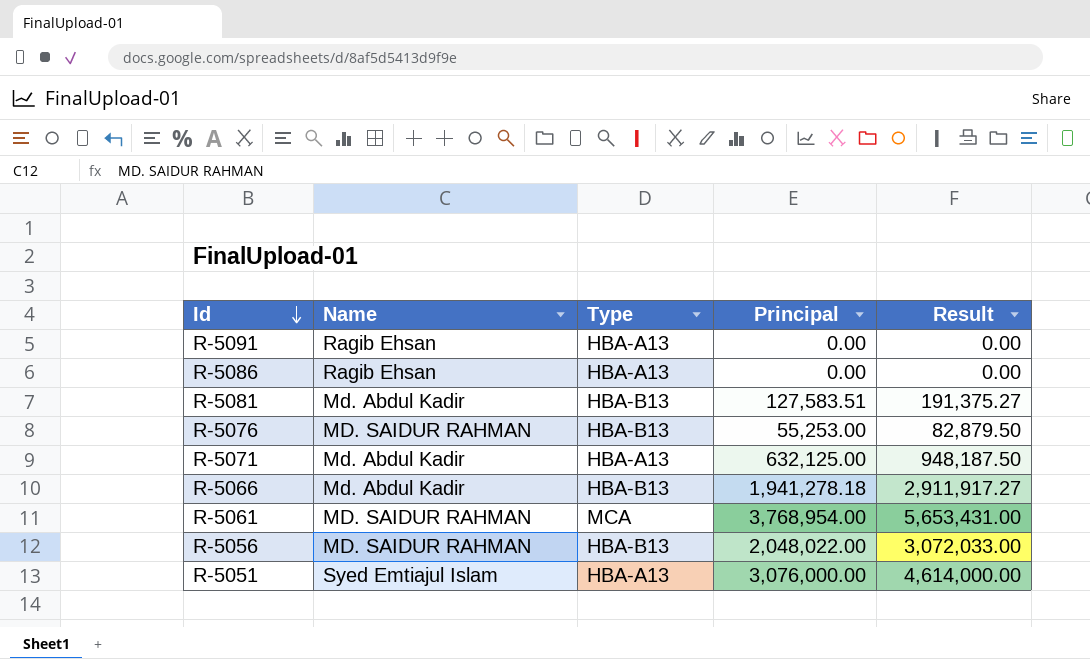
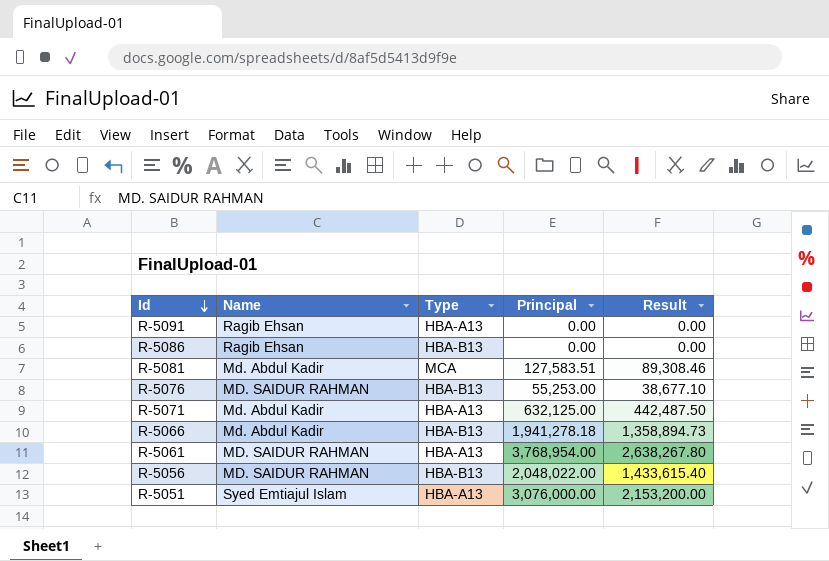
column Result | formula: [Principal] * 1.5 -> [Principal] * 0.7
R-5086 | Type: HBA-A13 -> HBA-B13
R-5081 | Type: HBA-B13 -> MCA
R-5061 | Type: MCA -> HBA-A13

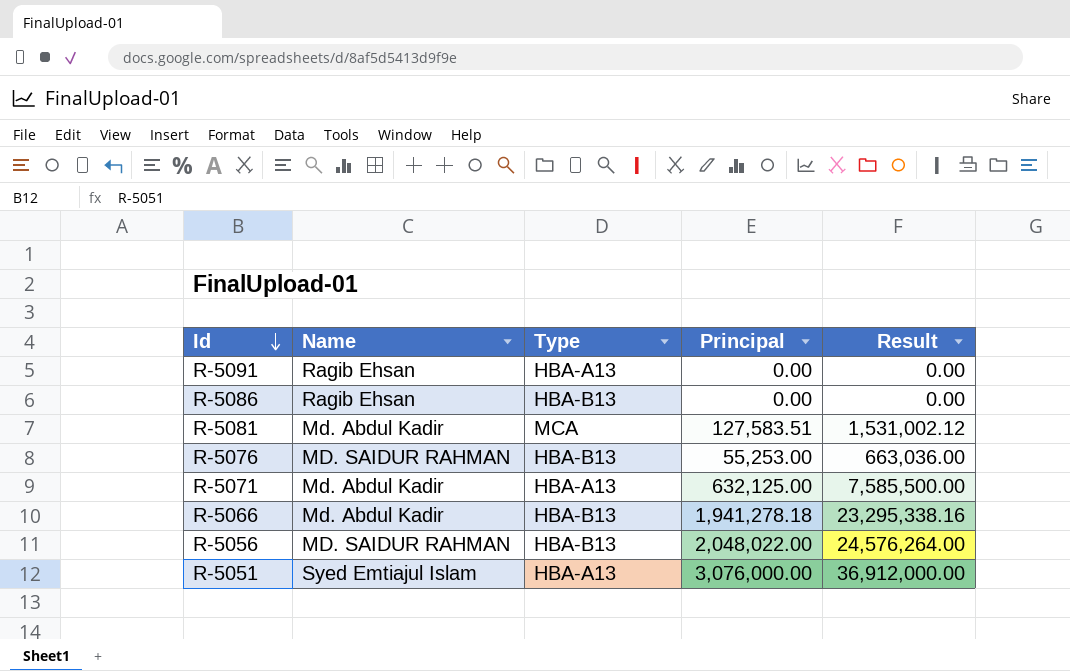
column Result | formula: [Principal] * 0.7 -> [Principal] * 12
row R-5061: MD. SAIDUR RAHMAN | HBA-A13 | 3,768,954.00 | 2,638,267.80 -> none

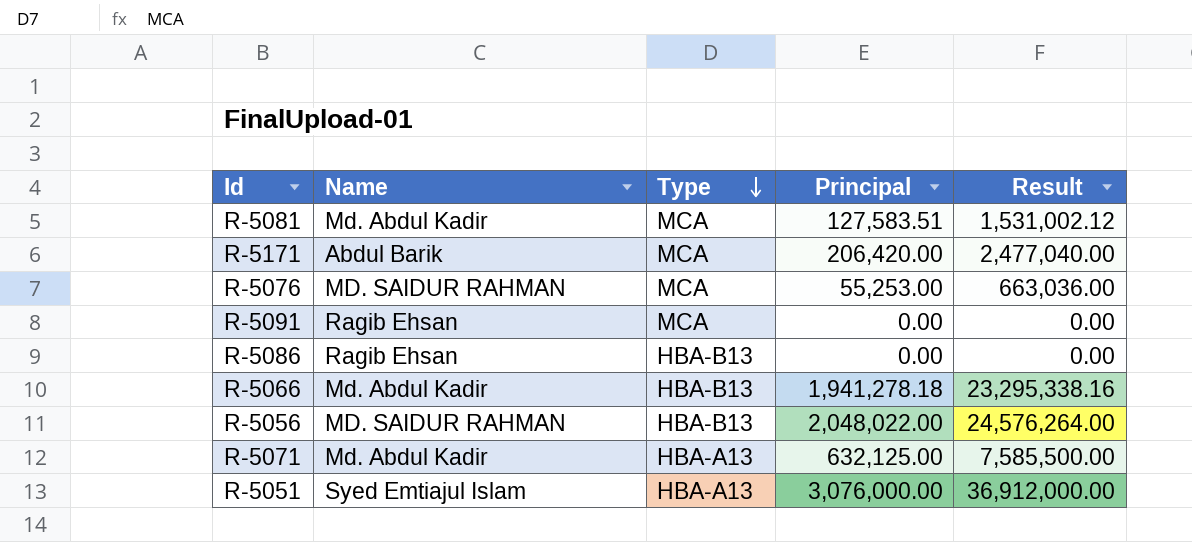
row order: Id descending -> Type descending
row R-5171: none -> Abdul Barik | MCA | 206,420.00 | 2,477,040.00
R-5076 | Type: HBA-B13 -> MCA
R-5091 | Type: HBA-A13 -> MCA

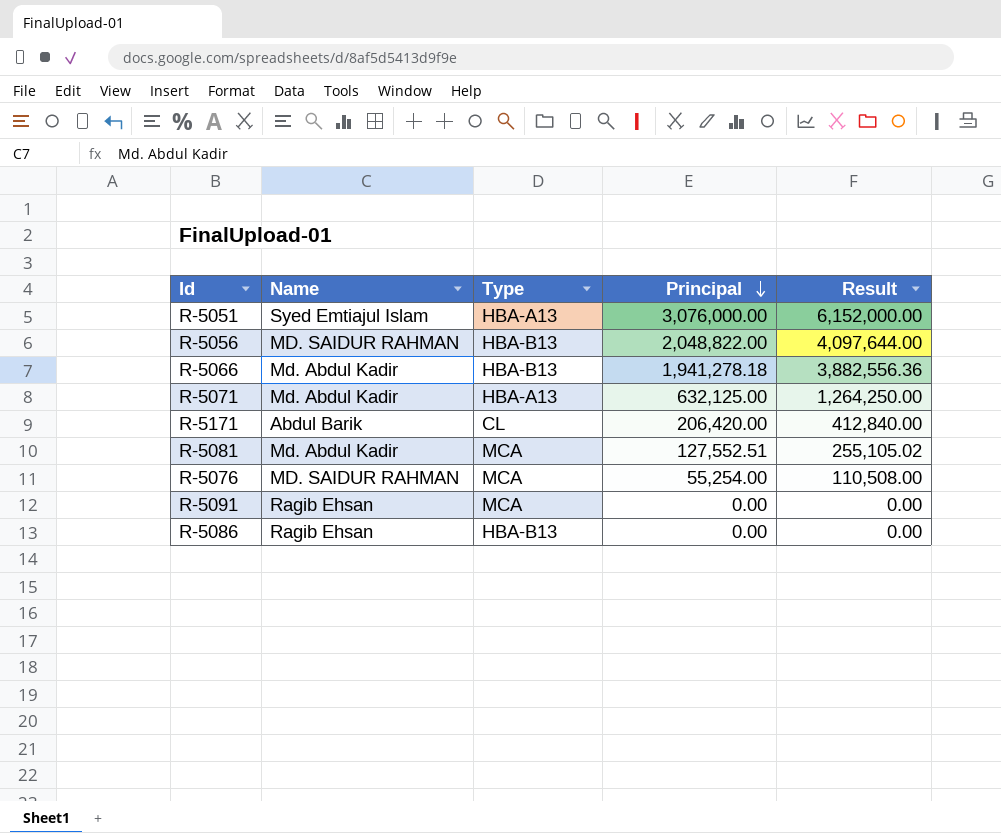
row order: Type descending -> Principal descending
column Result | formula: [Principal] * 12 -> [Principal] * 2
R-5056 | Principal: 2,048,022.00 -> 2,048,822.00
R-5171 | Type: MCA -> CL
R-5081 | Principal: 127,583.51 -> 127,552.51
R-5076 | Principal: 55,253.00 -> 55,254.00

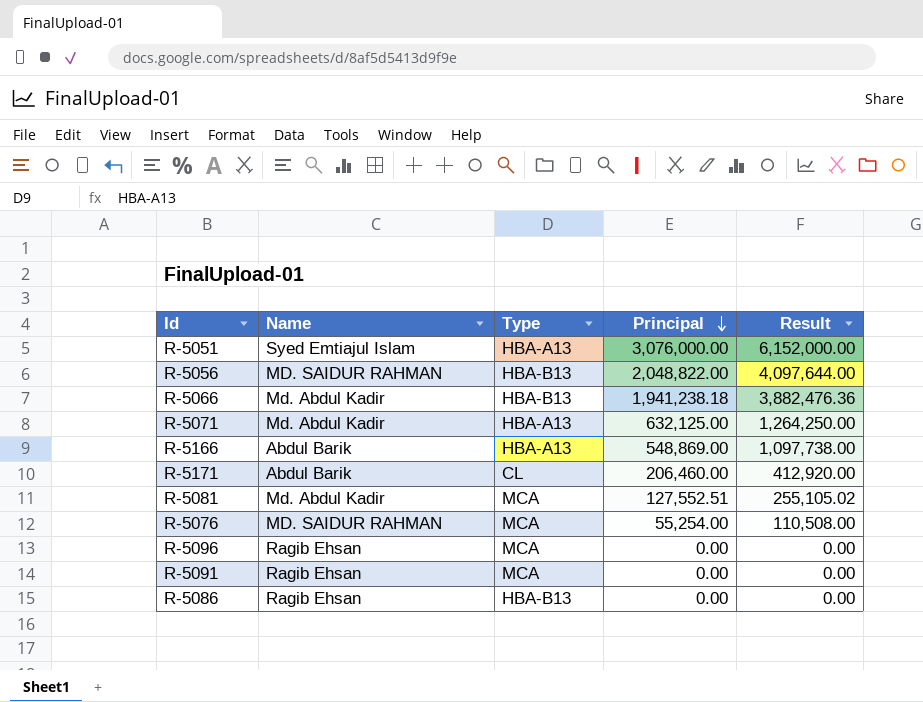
R-5066 | Principal: 1,941,278.18 -> 1,941,238.18
R-5066 | Result: 3,882,556.36 -> 3,882,476.36
row R-5166: none -> Abdul Barik | HBA-A13 | 548,869.00 | 1,097,738.00
R-5171 | Principal: 206,420.00 -> 206,460.00
R-5171 | Result: 412,840.00 -> 412,920.00
row R-5096: none -> Ragib Ehsan | MCA | 0.00 | 0.00

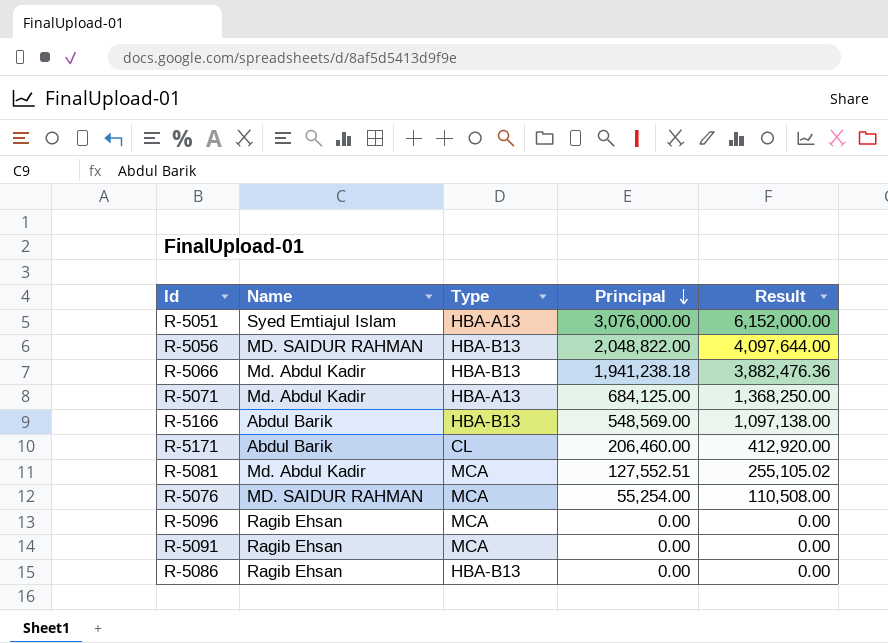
R-5071 | Principal: 632,125.00 -> 684,125.00
R-5071 | Result: 1,264,250.00 -> 1,368,250.00
R-5166 | Type: HBA-A13 -> HBA-B13
R-5166 | Principal: 548,869.00 -> 548,569.00
R-5166 | Result: 1,097,738.00 -> 1,097,138.00

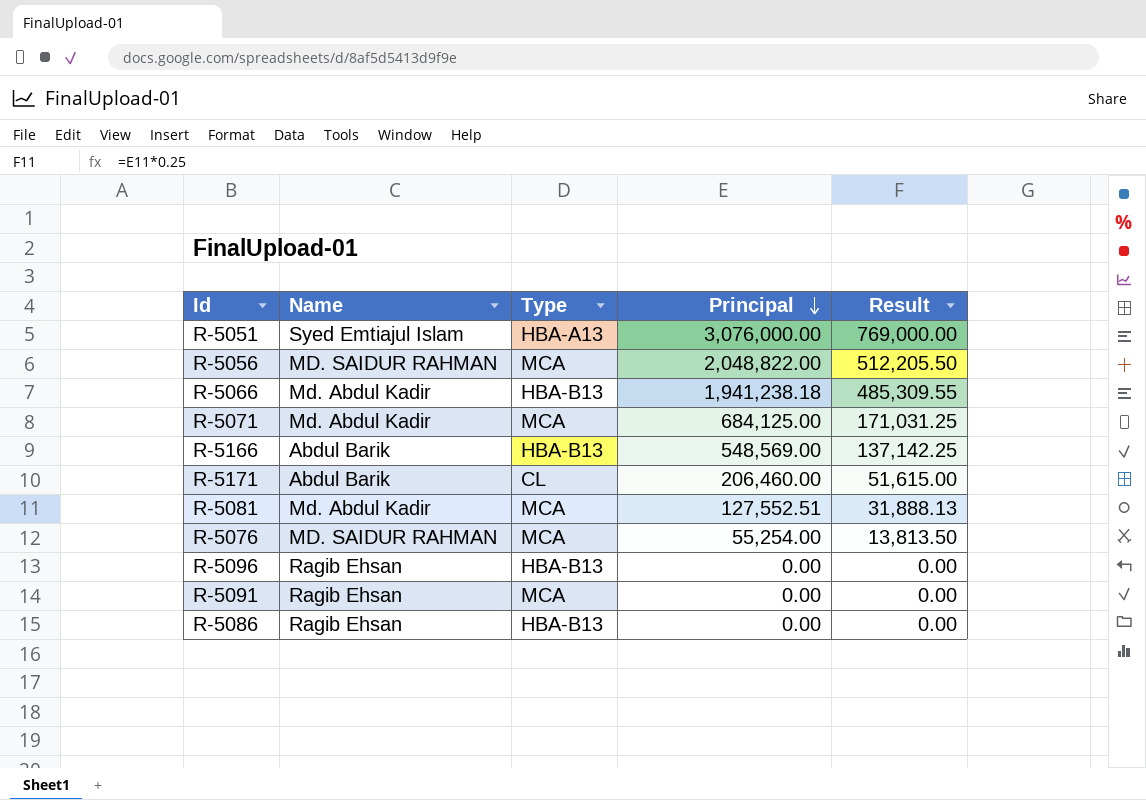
column Result | formula: [Principal] * 2 -> [Principal] * 0.25
R-5056 | Type: HBA-B13 -> MCA
R-5071 | Type: HBA-A13 -> MCA
R-5096 | Type: MCA -> HBA-B13

